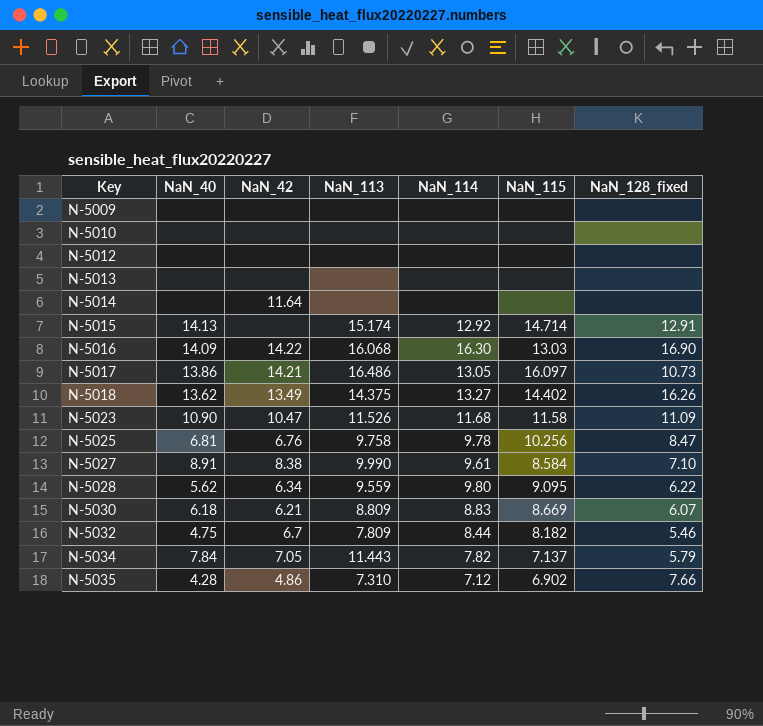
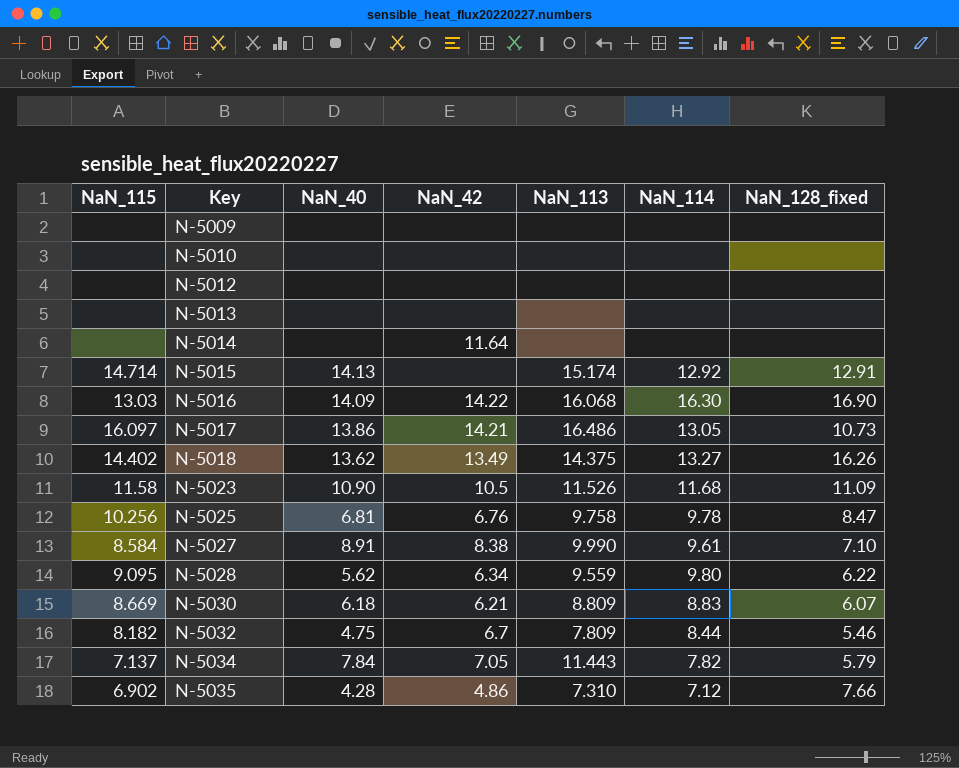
column NaN_115 | position: 6 -> 1
N-5023 | NaN_42: 10.47 -> 10.5

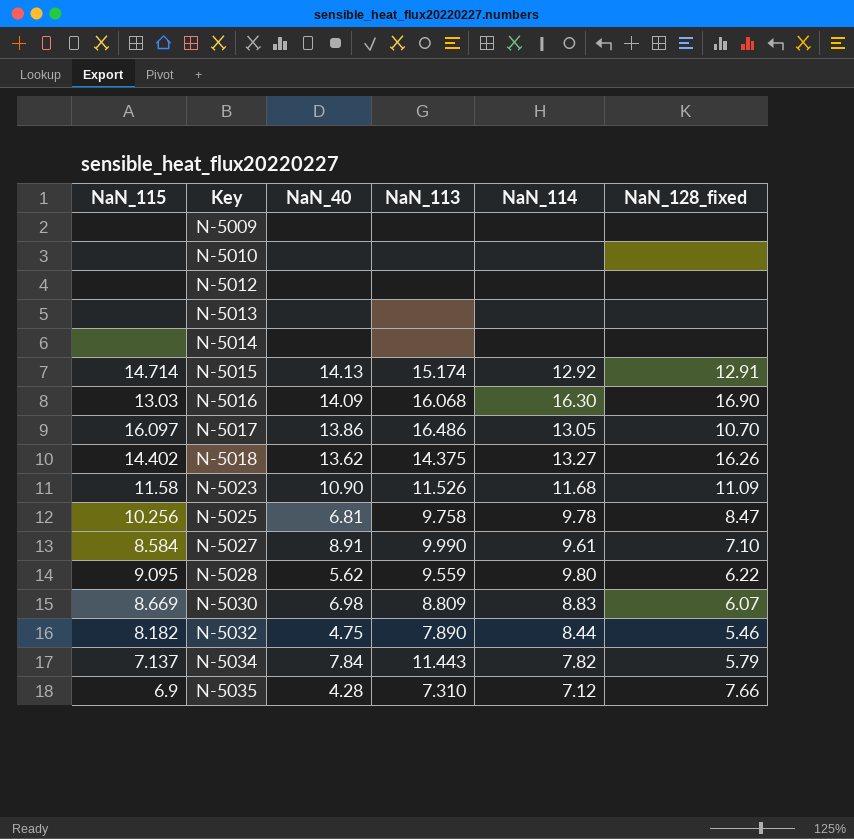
column NaN_42 | position: 4 -> none
N-5017 | NaN_128_fixed: 10.73 -> 10.70
N-5030 | NaN_40: 6.18 -> 6.98
N-5032 | NaN_113: 7.809 -> 7.890
N-5035 | NaN_115: 6.902 -> 6.9

